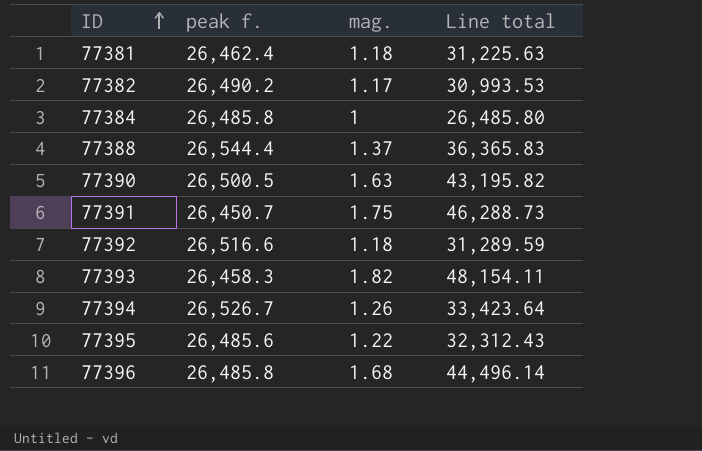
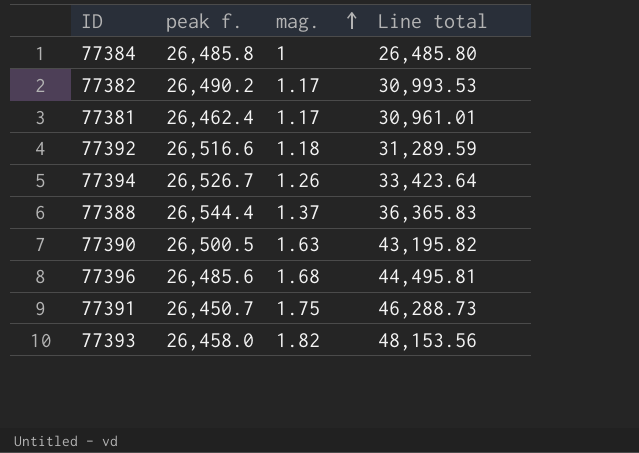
row order: ID ascending -> mag. ascending
row 77395: 26,485.6 | 1.22 | 32,312.43 -> none
77381 | mag.: 1.18 -> 1.17
77381 | Line total: 31,225.63 -> 30,961.01
77396 | peak f.: 26,485.8 -> 26,485.6
77396 | Line total: 44,496.14 -> 44,495.81
77393 | peak f.: 26,458.3 -> 26,458.0
77393 | Line total: 48,154.11 -> 48,153.56

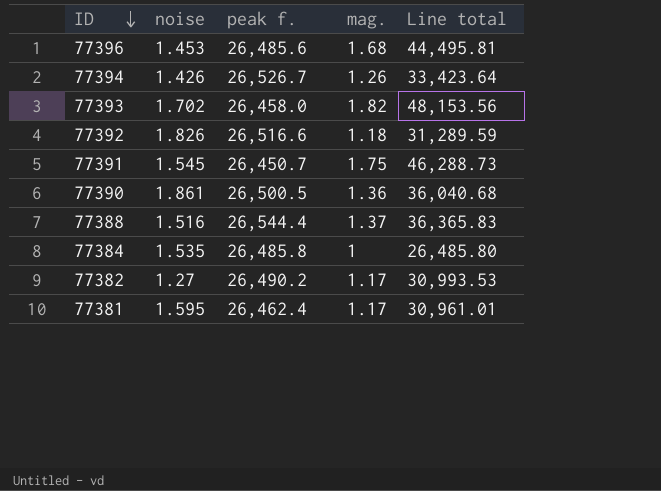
row order: mag. ascending -> ID descending
column noise | position: none -> 2
77390 | mag.: 1.63 -> 1.36
77390 | Line total: 43,195.82 -> 36,040.68

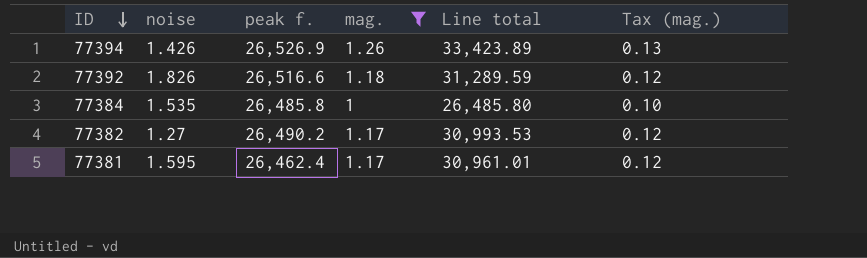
filter: none -> mag. <= 1.26
column Tax (mag.) | formula: none -> [mag.] * 0.1
77394 | peak f.: 26,526.7 -> 26,526.9
77394 | Line total: 33,423.64 -> 33,423.89

